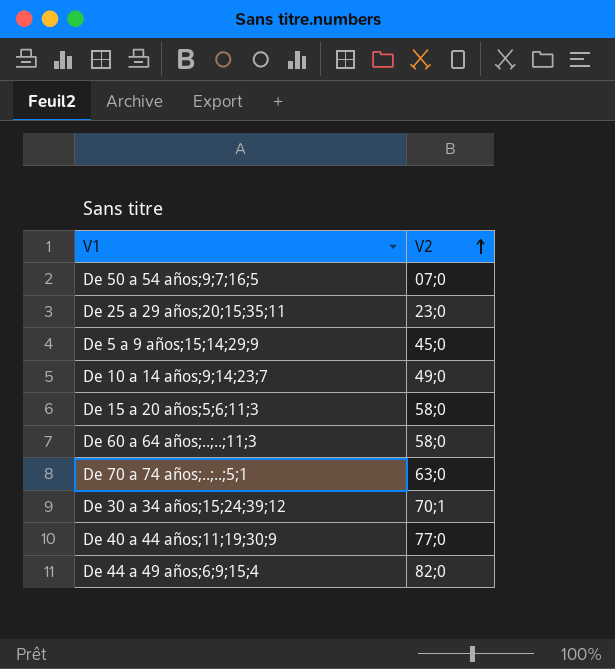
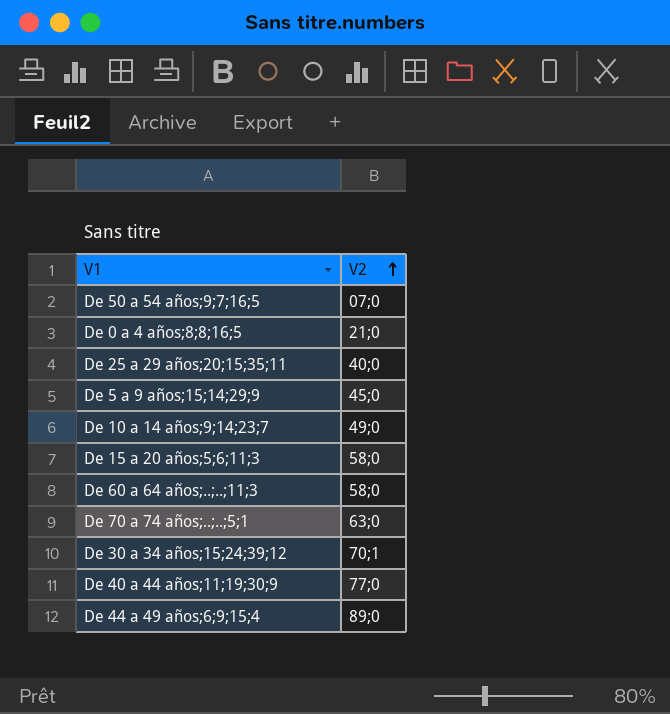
row De 0 a 4 años;8;8;16;5: none -> 21;0
De 25 a 29 años;20;15;35;11 | V2: 23;0 -> 40;0
De 44 a 49 años;6;9;15;4 | V2: 82;0 -> 89;0

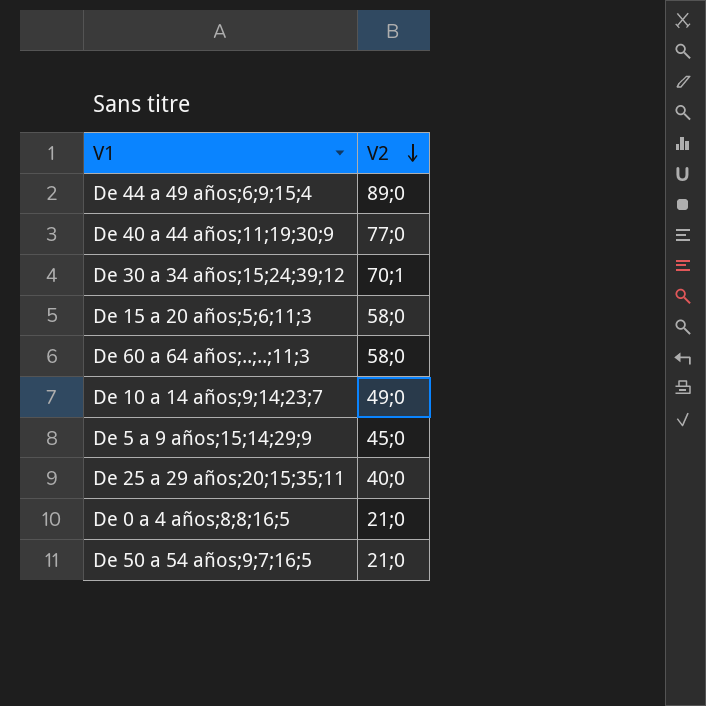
row order: V2 ascending -> V2 descending
row De 70 a 74 años;..;..;5;1: 63;0 -> none
De 50 a 54 años;9;7;16;5 | V2: 07;0 -> 21;0

